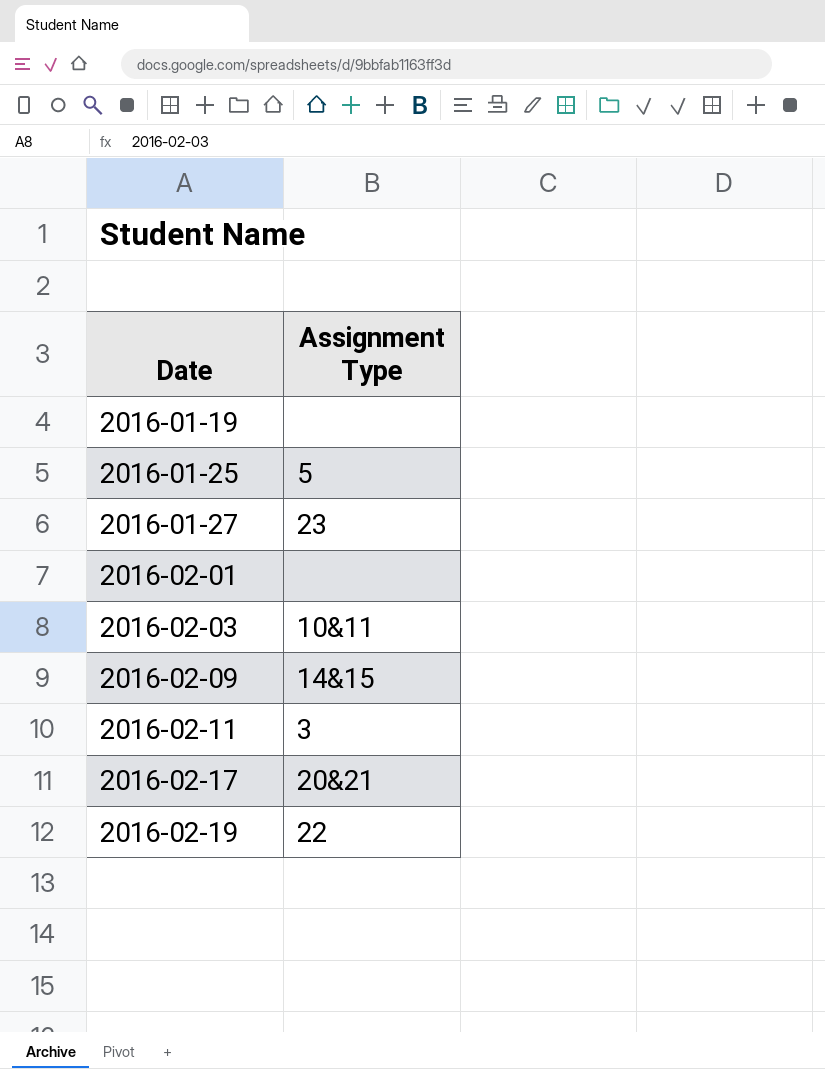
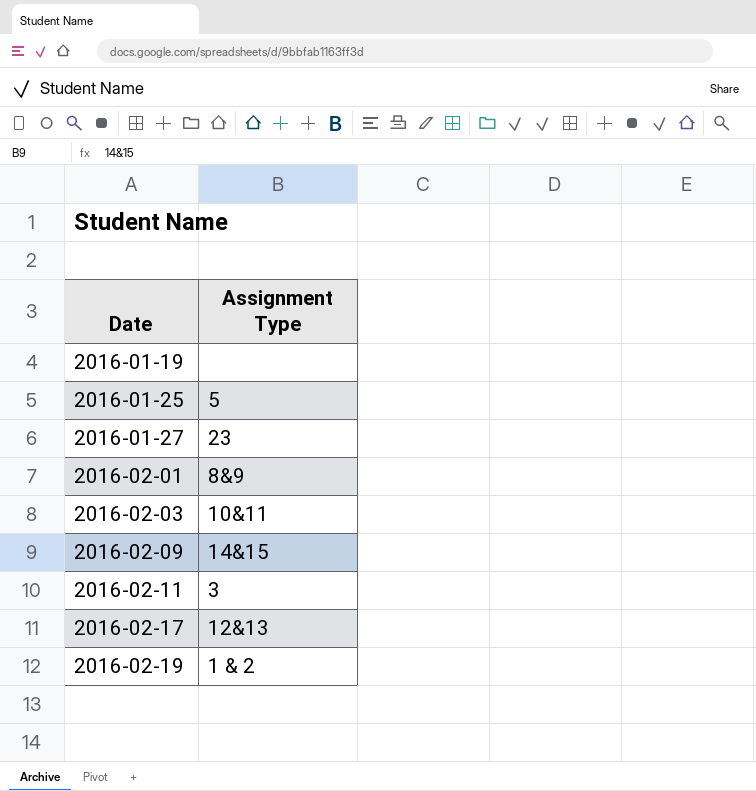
2016-02-01 | Assignment Type: none -> 8&9
2016-02-17 | Assignment Type: 20&21 -> 12&13
2016-02-19 | Assignment Type: 22 -> 1 & 2

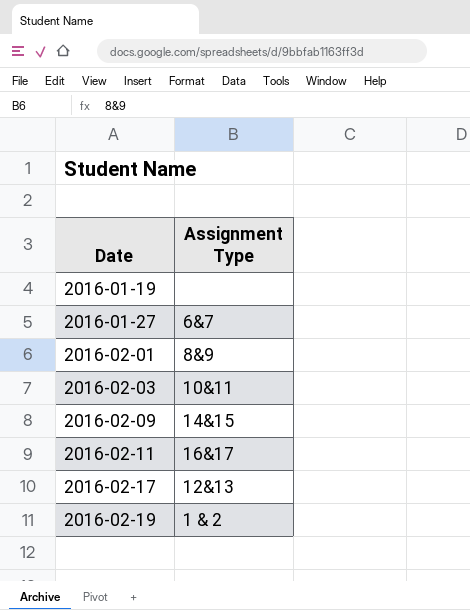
row 2016-01-25: 5 -> none
2016-01-27 | Assignment Type: 23 -> 6&7
2016-02-11 | Assignment Type: 3 -> 16&17

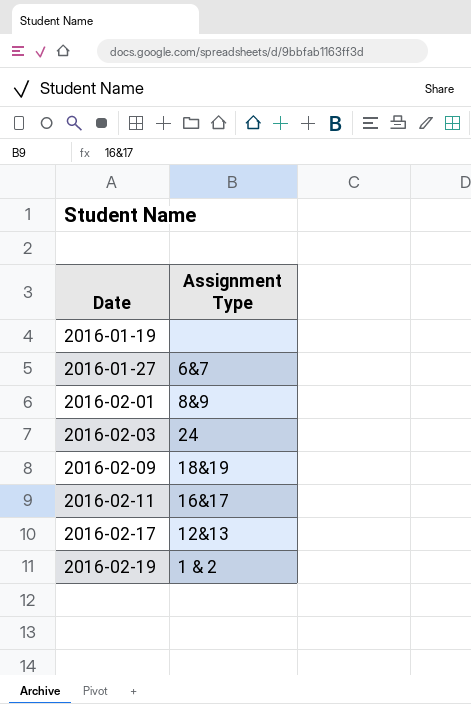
2016-02-03 | Assignment Type: 10&11 -> 24
2016-02-09 | Assignment Type: 14&15 -> 18&19

